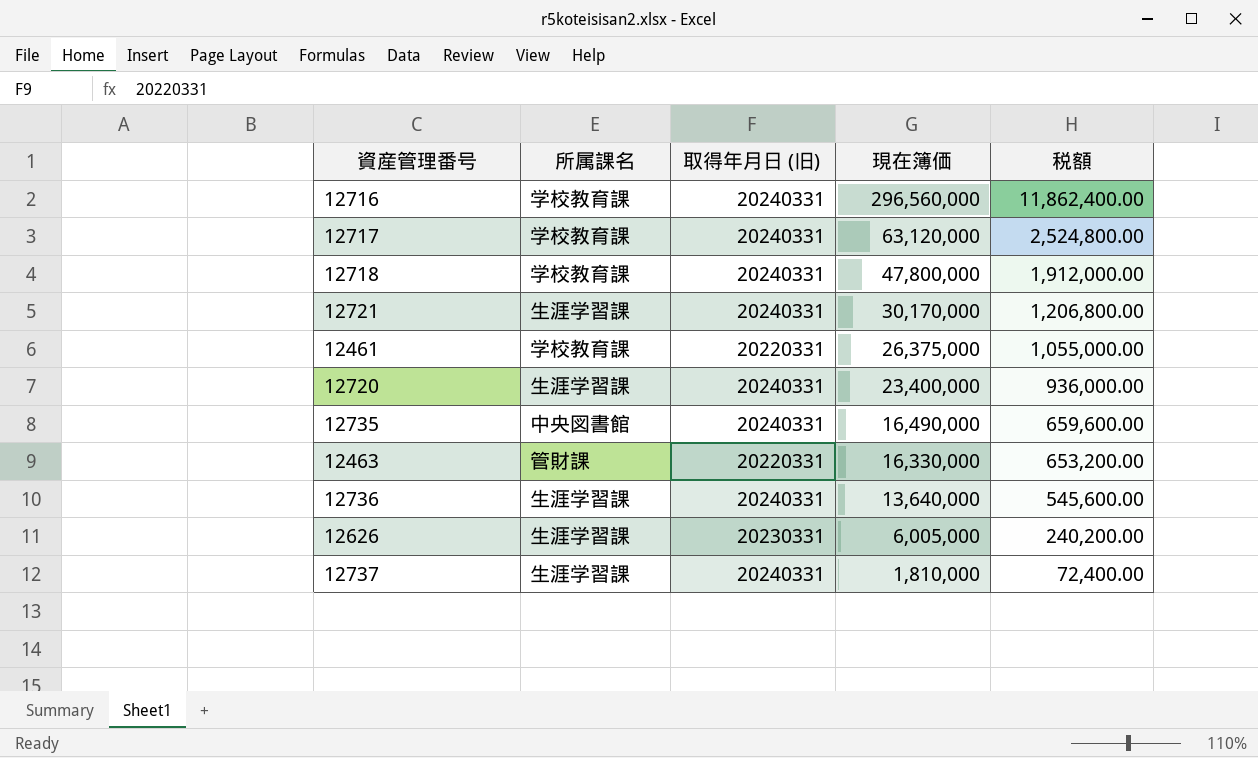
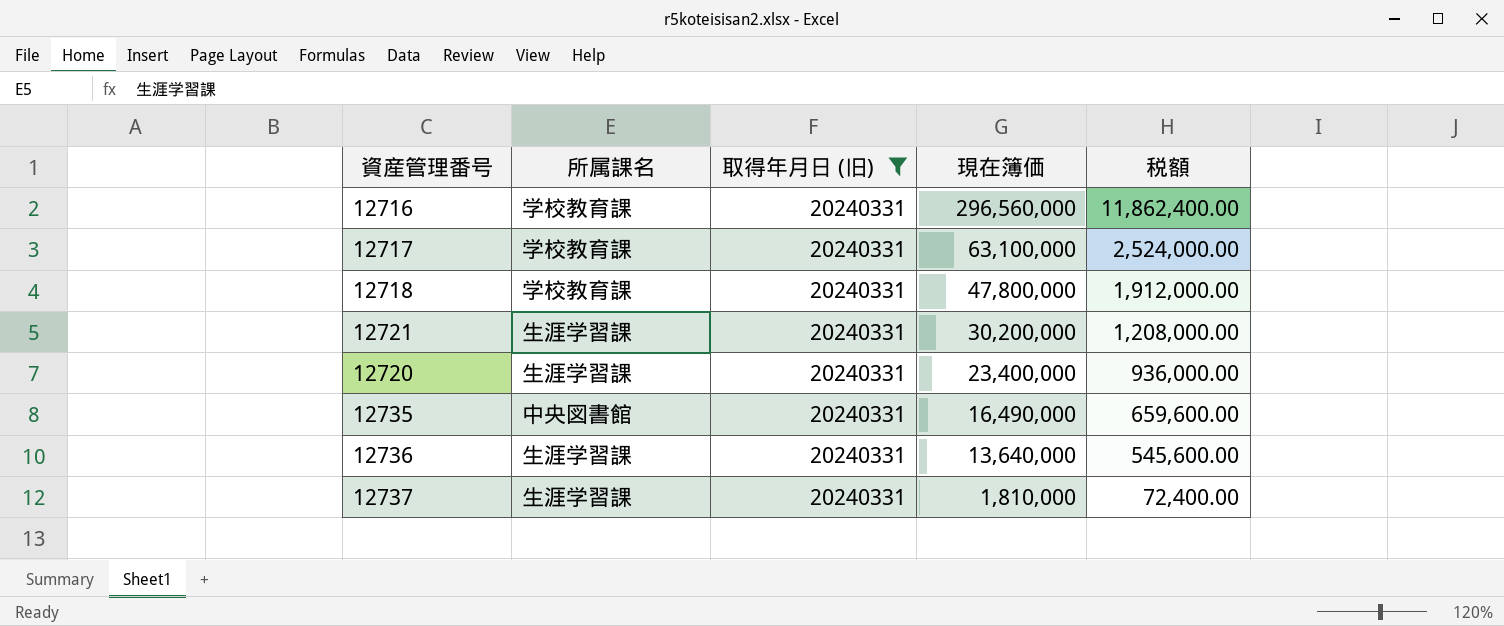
filter: none -> 取得年月日 (旧) = 20240331
12717 | 現在簿価: 63,120,000 -> 63,100,000
12717 | 税額: 2,524,800.00 -> 2,524,000.00
12721 | 現在簿価: 30,170,000 -> 30,200,000
12721 | 税額: 1,206,800.00 -> 1,208,000.00

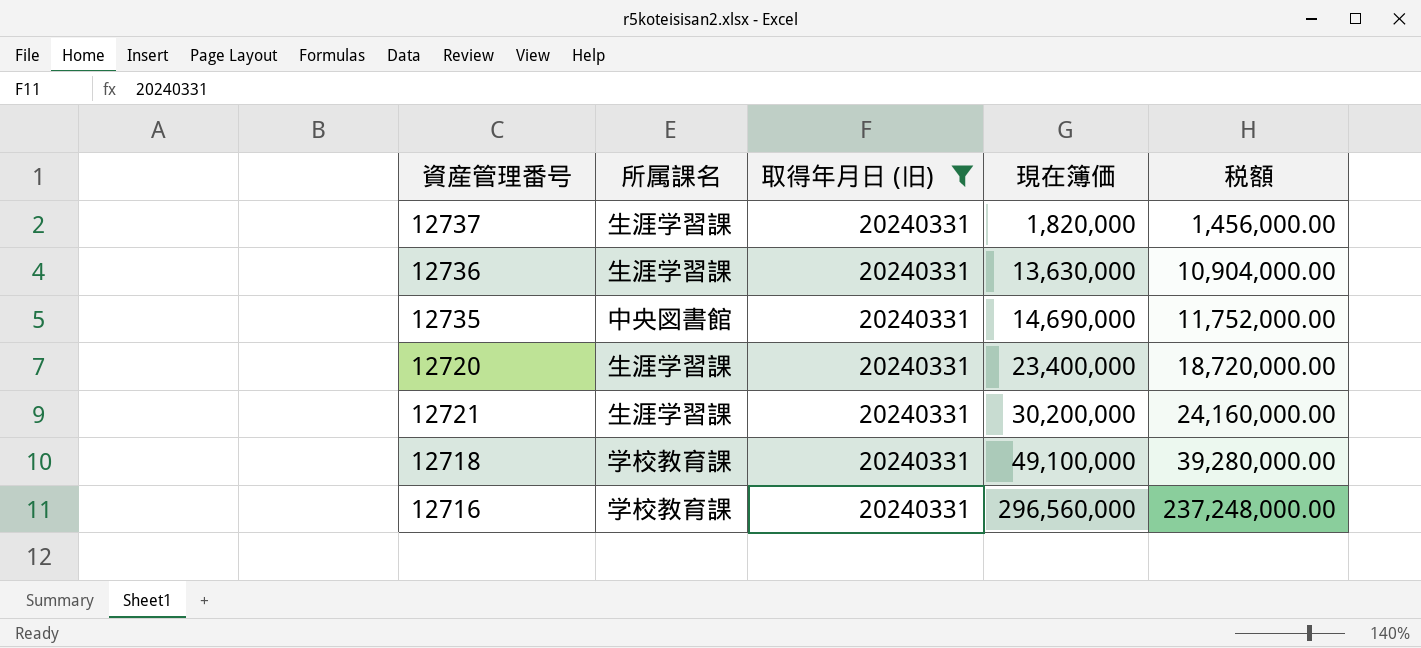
row order: 現在簿価 descending -> 現在簿価 ascending
column 税額 | formula: [現在簿価] * 0.04 -> [現在簿価] * 0.8
row 12717: 学校教育課 | 20240331 | 63,100,000 | 2,524,000.00 -> none
12737 | 現在簿価: 1,810,000 -> 1,820,000
12736 | 現在簿価: 13,640,000 -> 13,630,000
12735 | 現在簿価: 16,490,000 -> 14,690,000
12718 | 現在簿価: 47,800,000 -> 49,100,000

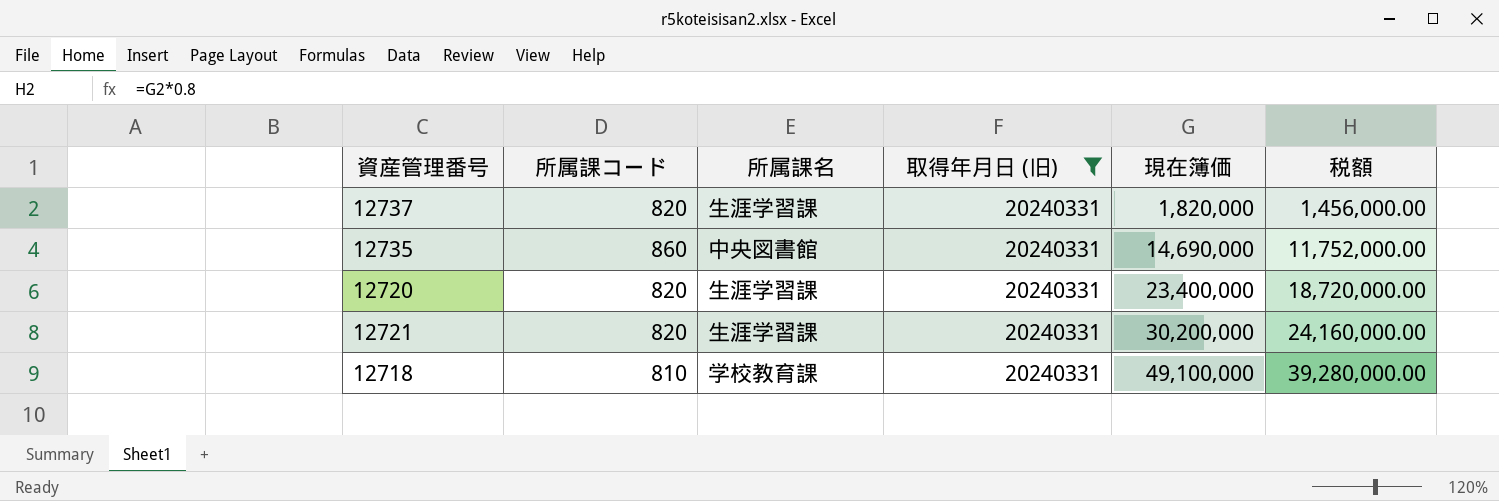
column 所属課コード | position: none -> 2
row 12736: 生涯学習課 | 20240331 | 13,630,000 | 10,904,000.00 -> none
row 12716: 学校教育課 | 20240331 | 296,560,000 | 237,248,000.00 -> none

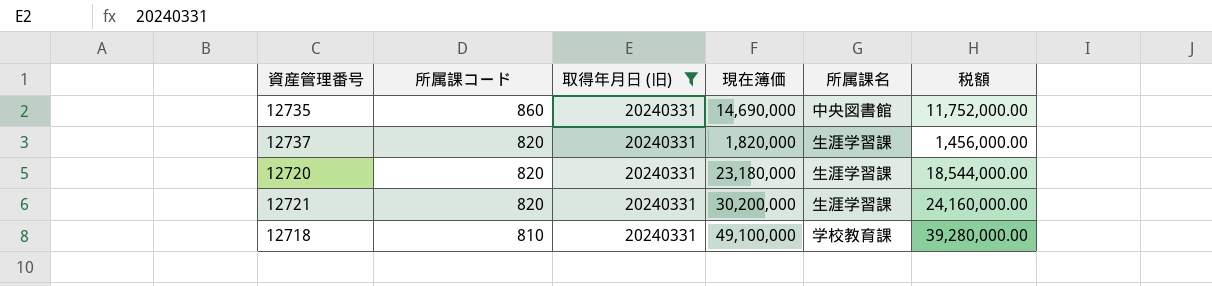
row order: 現在簿価 ascending -> 所属課コード descending
column 所属課名 | position: 3 -> 5
12720 | 現在簿価: 23,400,000 -> 23,180,000
12720 | 税額: 18,720,000.00 -> 18,544,000.00

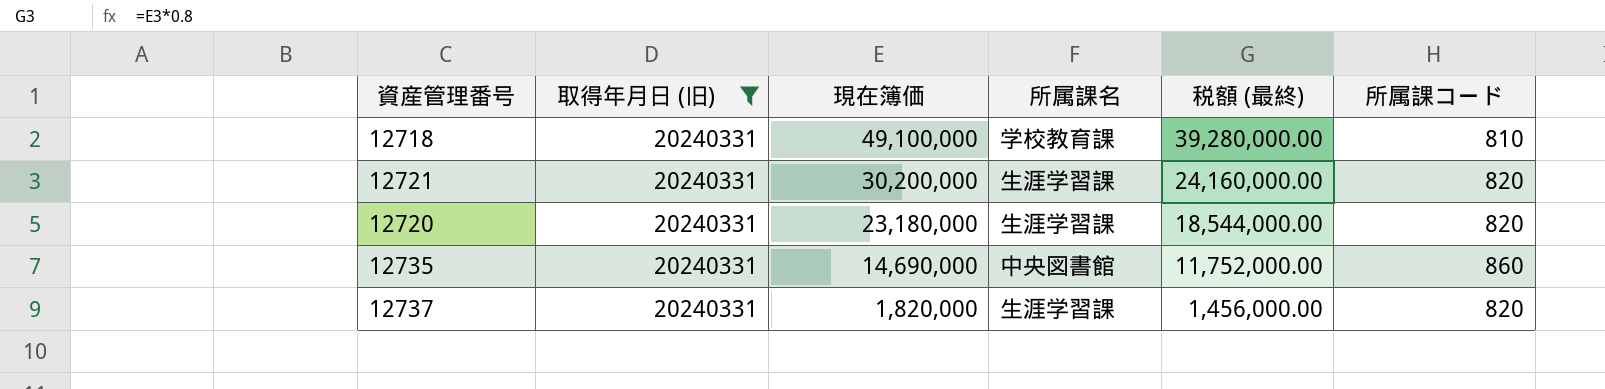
row order: 所属課コード descending -> 現在簿価 descending
column name: 税額 -> 税額 (最終)
column 所属課コード | position: 2 -> 6

